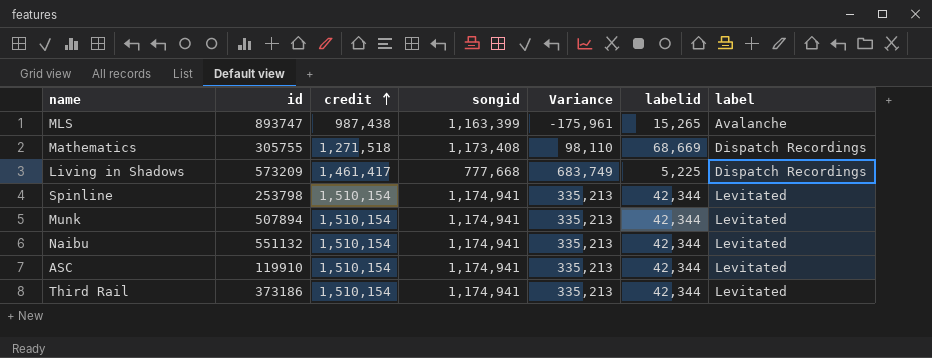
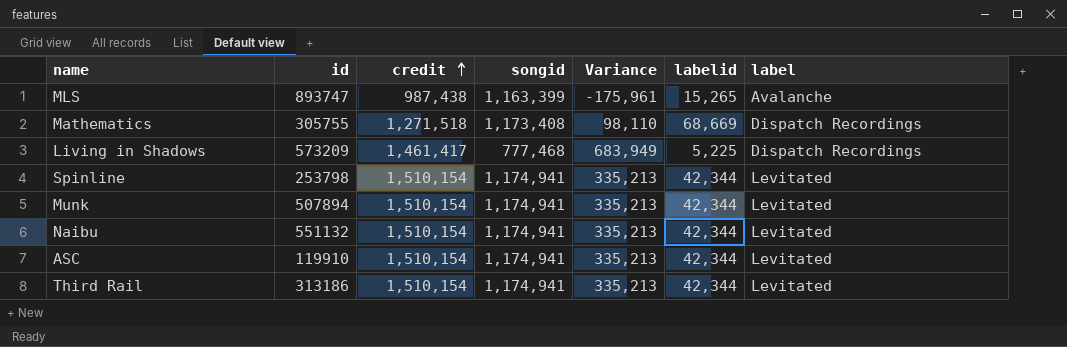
Living in Shadows | songid: 777,668 -> 777,468
Living in Shadows | Variance: 683,749 -> 683,949
Third Rail | id: 373186 -> 313186

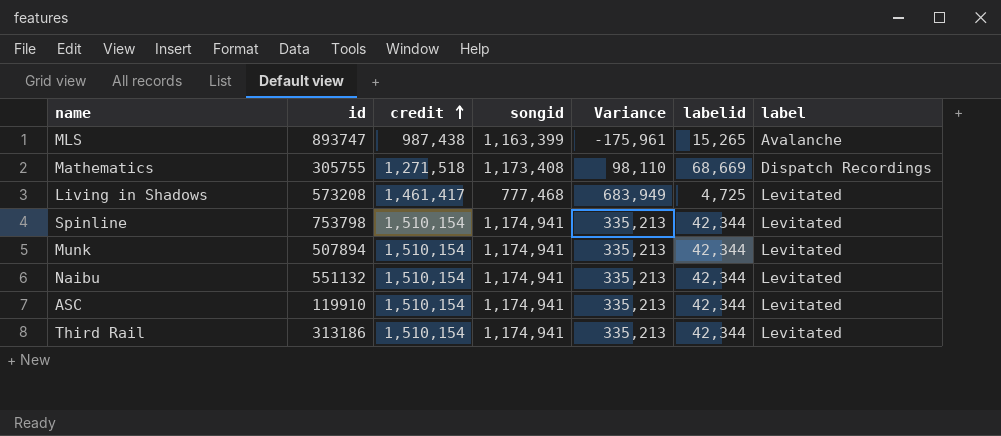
Living in Shadows | id: 573209 -> 573208
Living in Shadows | labelid: 5,225 -> 4,725
Living in Shadows | label: Dispatch Recordings -> Levitated
Spinline | id: 253798 -> 753798

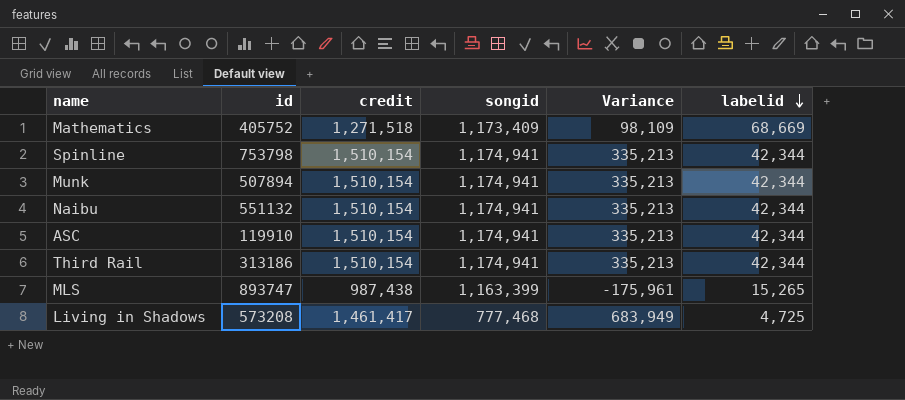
row order: credit ascending -> labelid descending
column label | position: 7 -> none
Mathematics | id: 305755 -> 405752
Mathematics | songid: 1,173,408 -> 1,173,409
Mathematics | Variance: 98,110 -> 98,109

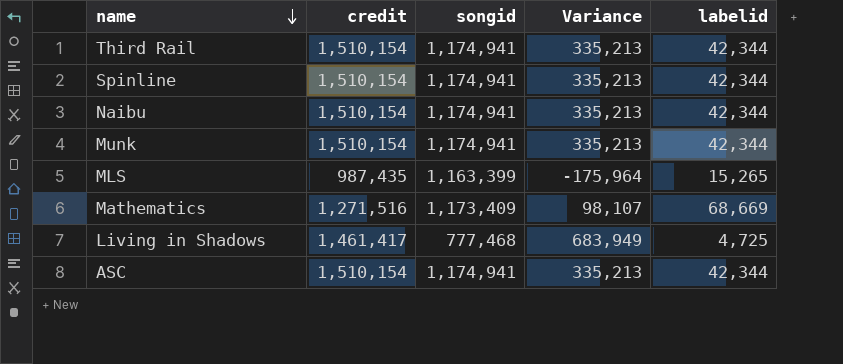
row order: labelid descending -> name descending
column id | position: 2 -> none
MLS | credit: 987,438 -> 987,435
MLS | Variance: -175,961 -> -175,964
Mathematics | credit: 1,271,518 -> 1,271,516
Mathematics | Variance: 98,109 -> 98,107

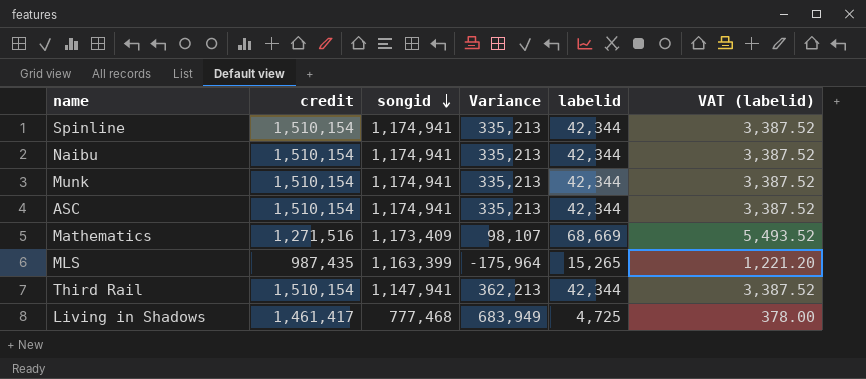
row order: name descending -> songid descending
column VAT (labelid) | formula: none -> [labelid] * 0.08
Third Rail | songid: 1,174,941 -> 1,147,941
Third Rail | Variance: 335,213 -> 362,213

